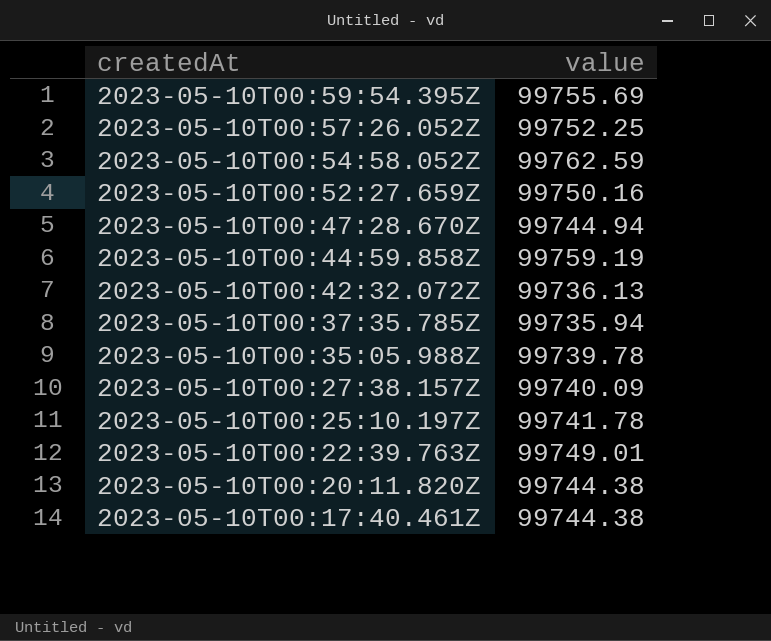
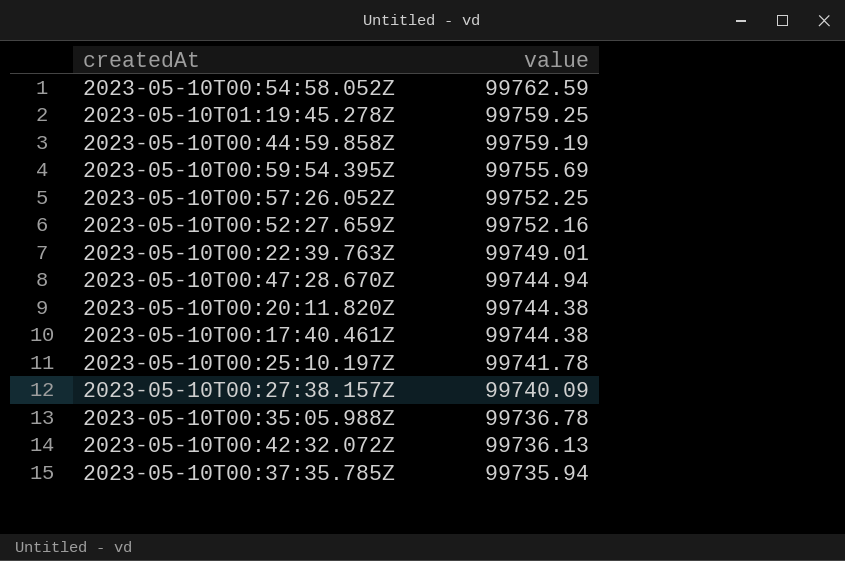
row order: createdAt descending -> value descending
row 2023-05-10T01:19:45.278Z: none -> 99759.25
2023-05-10T00:52:27.659Z | value: 99750.16 -> 99752.16
2023-05-10T00:35:05.988Z | value: 99739.78 -> 99736.78

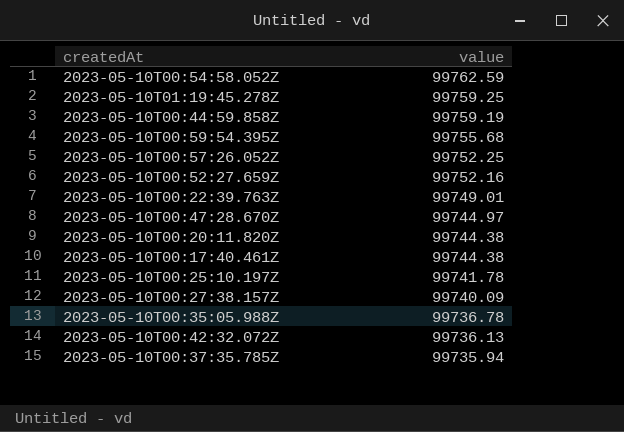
2023-05-10T00:59:54.395Z | value: 99755.69 -> 99755.68
2023-05-10T00:47:28.670Z | value: 99744.94 -> 99744.97

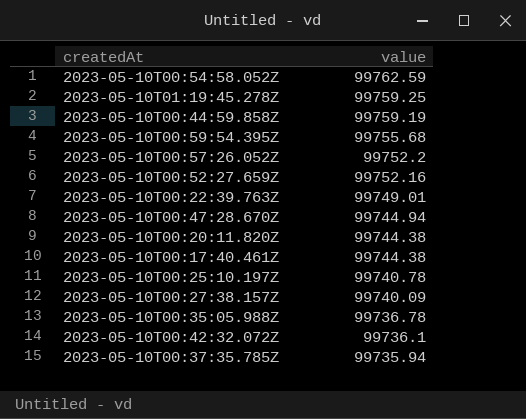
2023-05-10T00:57:26.052Z | value: 99752.25 -> 99752.2
2023-05-10T00:47:28.670Z | value: 99744.97 -> 99744.94
2023-05-10T00:25:10.197Z | value: 99741.78 -> 99740.78
2023-05-10T00:42:32.072Z | value: 99736.13 -> 99736.1

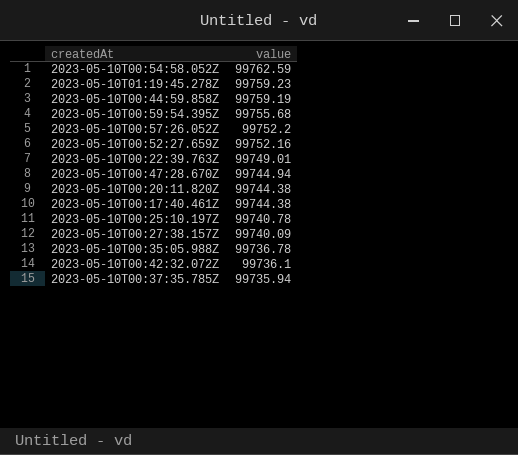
2023-05-10T01:19:45.278Z | value: 99759.25 -> 99759.23

